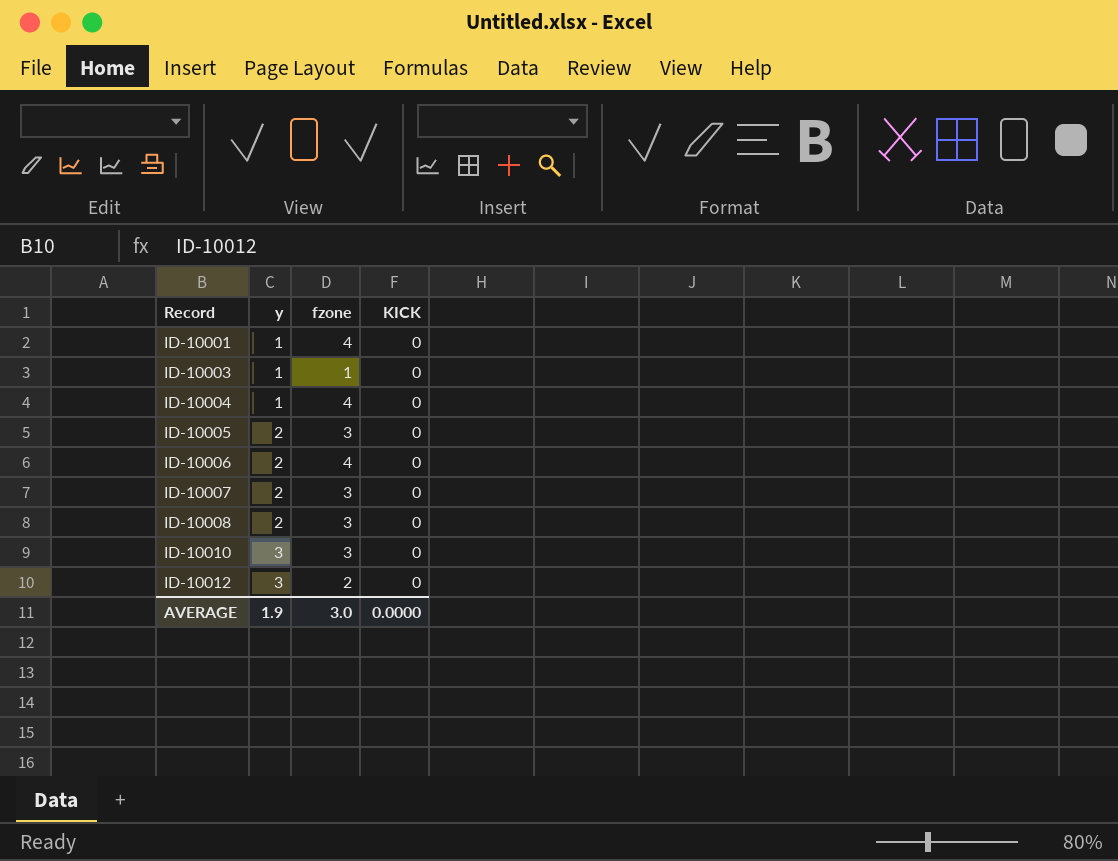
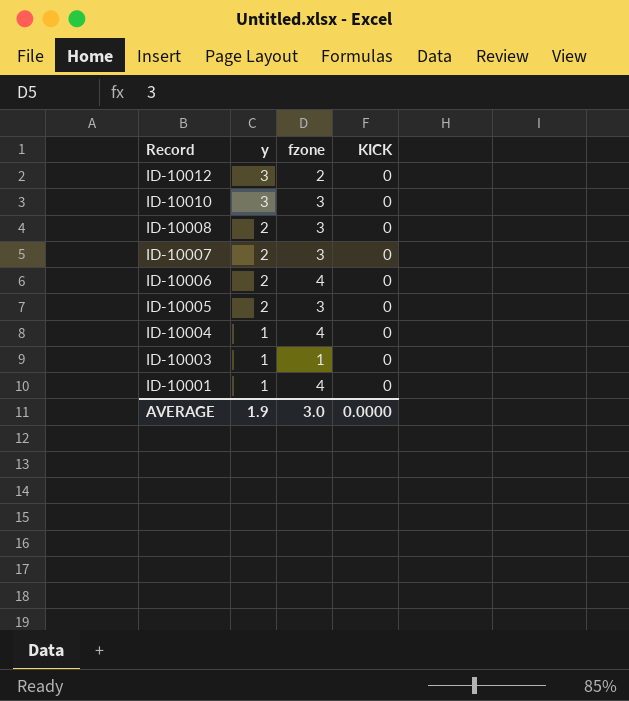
row order: Record ascending -> Record descending

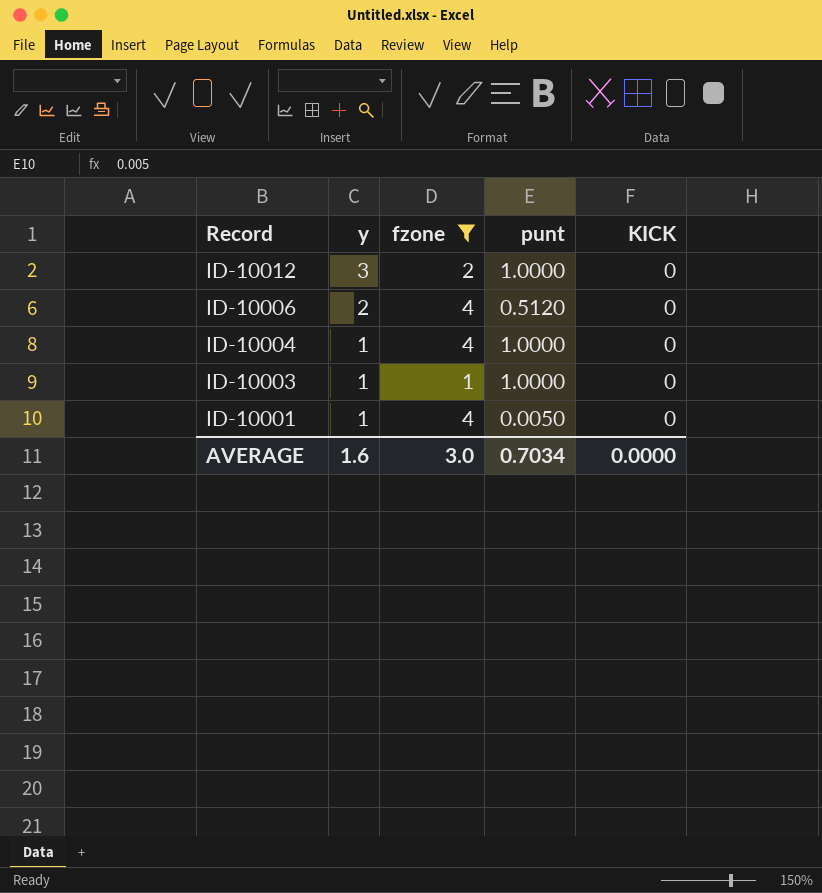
filter: none -> fzone != 3
column punt | position: none -> 4
AVERAGE | y: 1.9 -> 1.6

